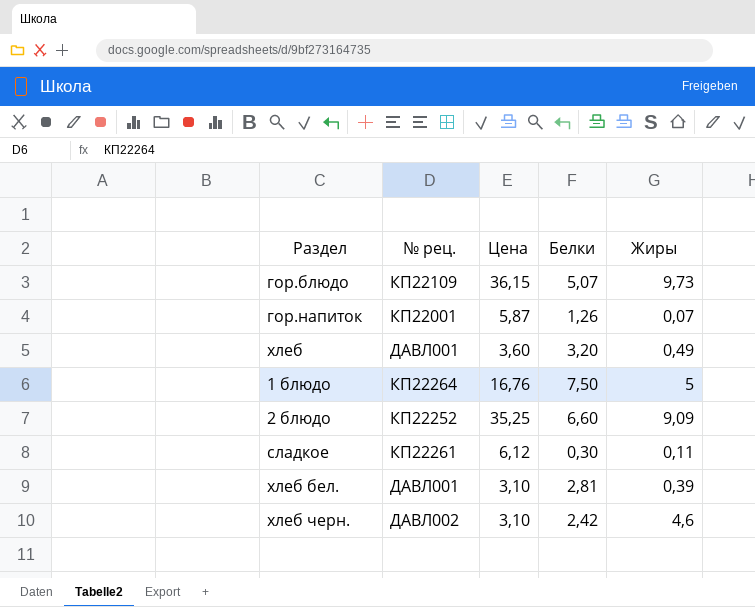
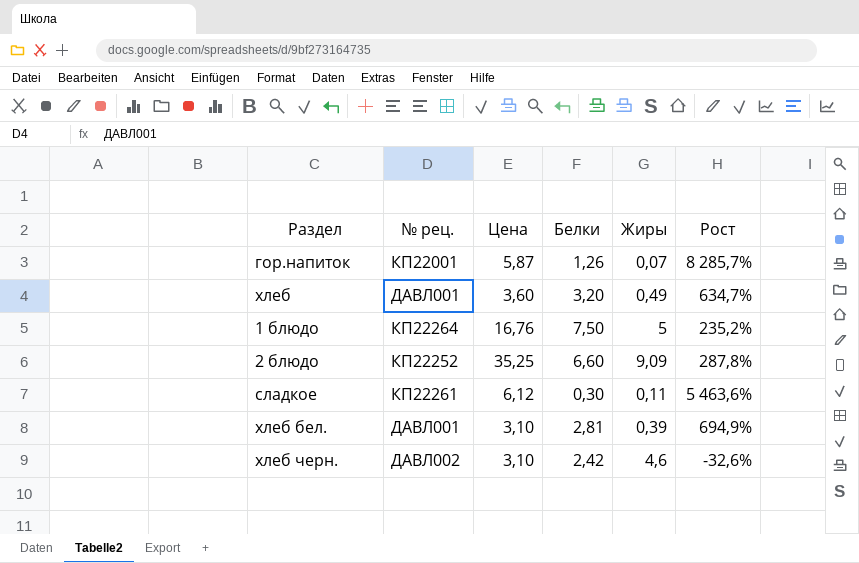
column Рост | formula: none -> ([Цена] - [Жиры]) / [Жиры]
row гор.блюдо: КП22109 | 36,15 | 5,07 | 9,73 -> none

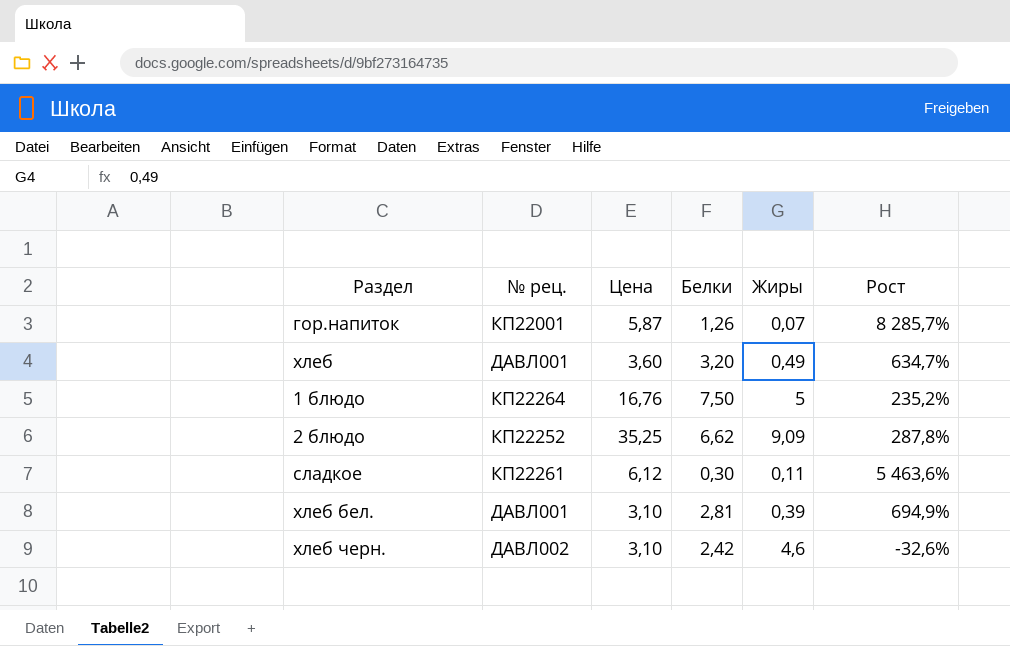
2 блюдо | Белки: 6,60 -> 6,62

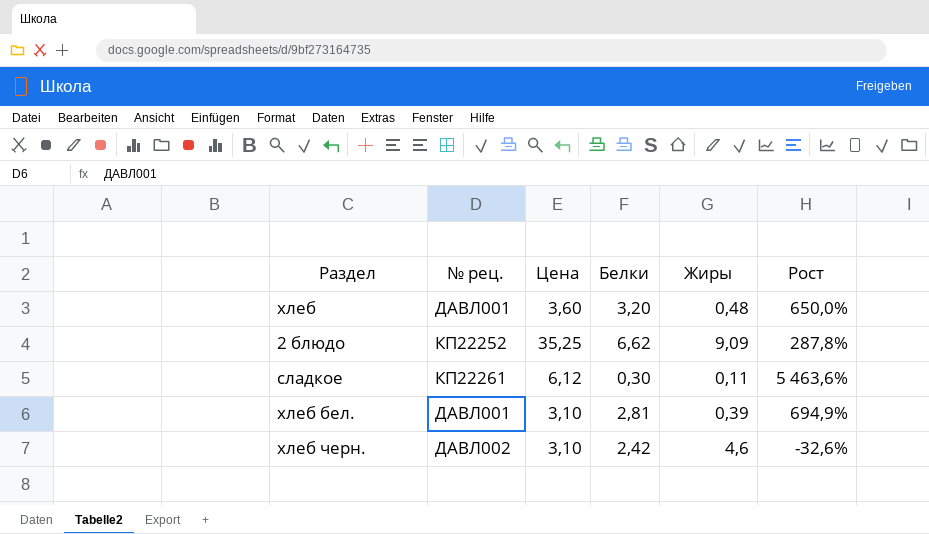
row гор.напиток: КП22001 | 5,87 | 1,26 | 0,07 | 8 285,7% -> none
row 1 блюдо: КП22264 | 16,76 | 7,50 | 5 | 235,2% -> none
хлеб | Жиры: 0,49 -> 0,48
хлеб | Рост: 634,7% -> 650,0%

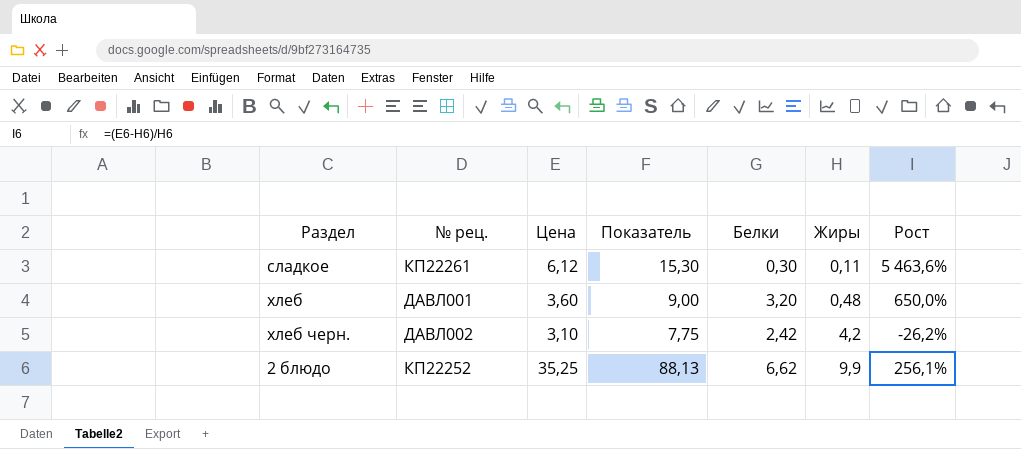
row order: none -> Жиры ascending
column Показатель | formula: none -> [Цена] * 2,5
row хлеб бел.: ДАВЛ001 | 3,10 | 2,81 | 0,39 | 694,9% -> none
хлеб черн. | Жиры: 4,6 -> 4,2
хлеб черн. | Рост: -32,6% -> -26,2%
2 блюдо | Жиры: 9,09 -> 9,9
2 блюдо | Рост: 287,8% -> 256,1%

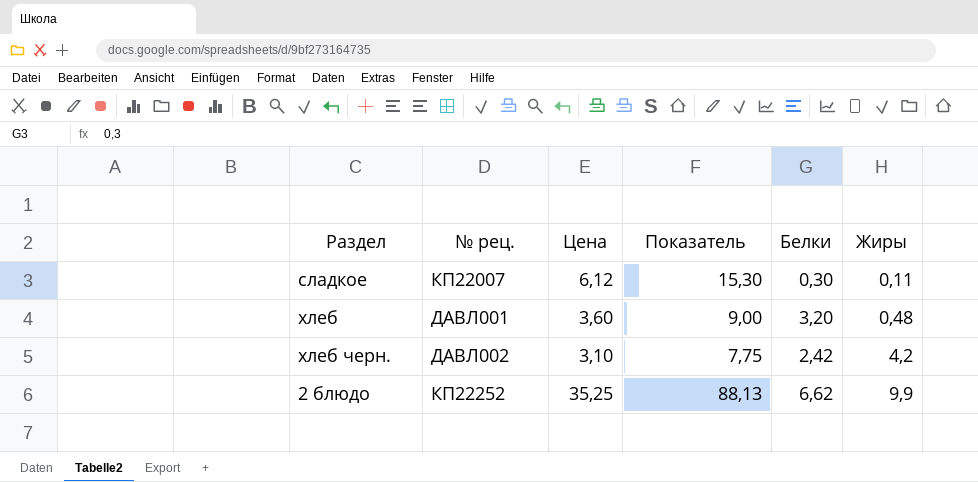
column Рост | formula: ([Цена] - [Жиры]) / [Жиры] -> none
сладкое | № рец.: КП22261 -> КП22007

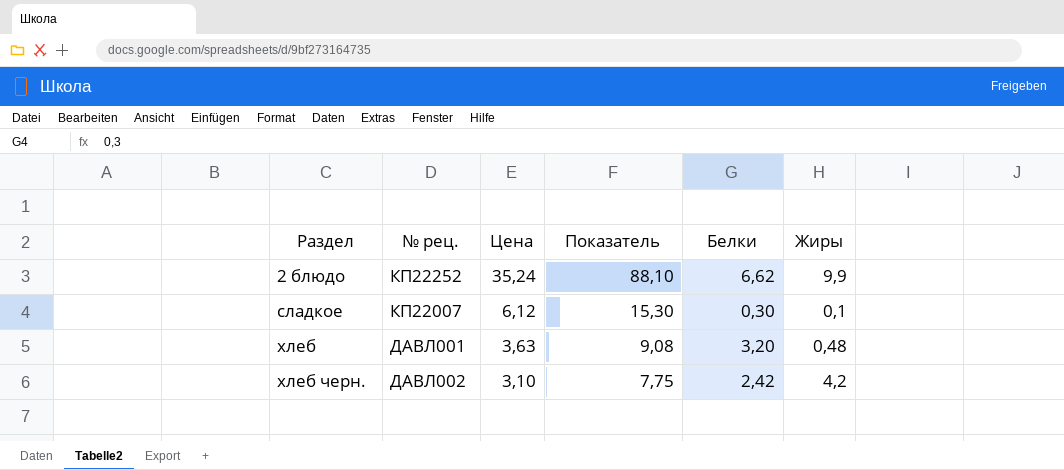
row order: Жиры ascending -> Раздел ascending
2 блюдо | Цена: 35,25 -> 35,24
2 блюдо | Показатель: 88,13 -> 88,10
сладкое | Жиры: 0,11 -> 0,1
хлеб | Цена: 3,60 -> 3,63
хлеб | Показатель: 9,00 -> 9,08

